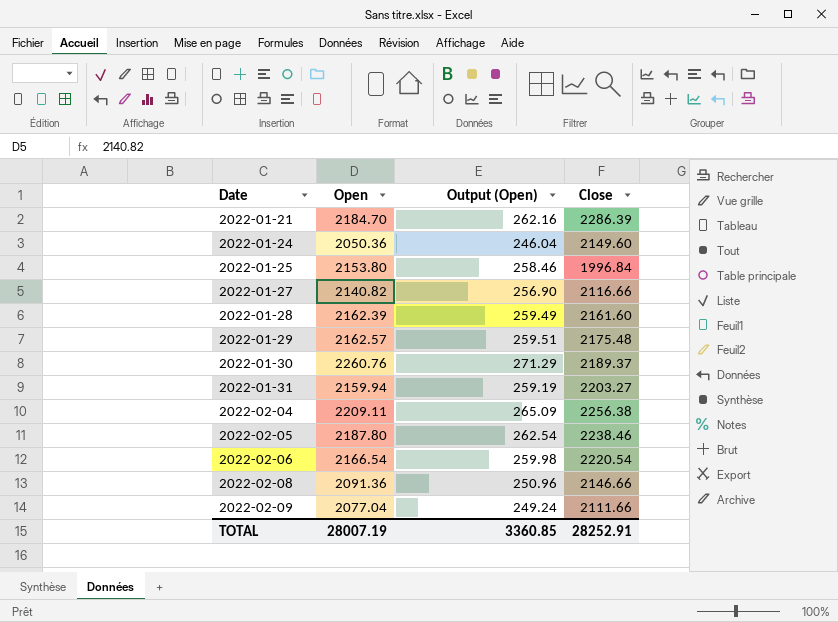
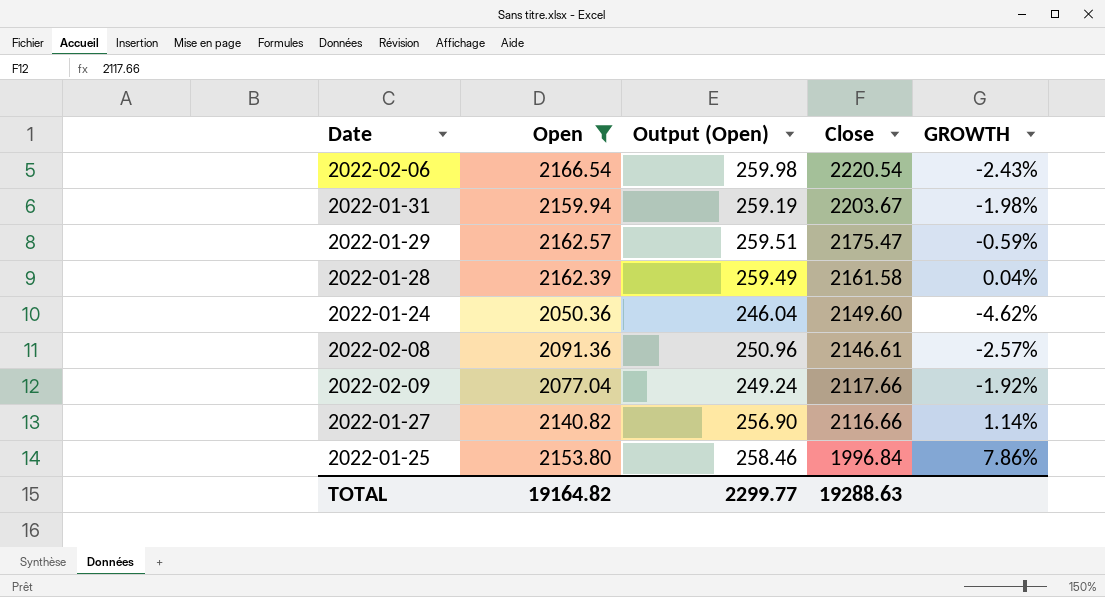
filter: none -> Open <= 2166.54
row order: Date ascending -> Close descending
column GROWTH | formula: none -> ([Open] - [Close]) / [Close]
2022-01-31 | Close: 2203.27 -> 2203.67
2022-01-29 | Close: 2175.48 -> 2175.47
2022-01-28 | Close: 2161.60 -> 2161.58
2022-02-08 | Close: 2146.66 -> 2146.61
2022-02-09 | Close: 2111.66 -> 2117.66
TOTAL | Open: 28007.19 -> 19164.82
TOTAL | Output (Open): 3360.85 -> 2299.77
TOTAL | Close: 28252.91 -> 19288.63

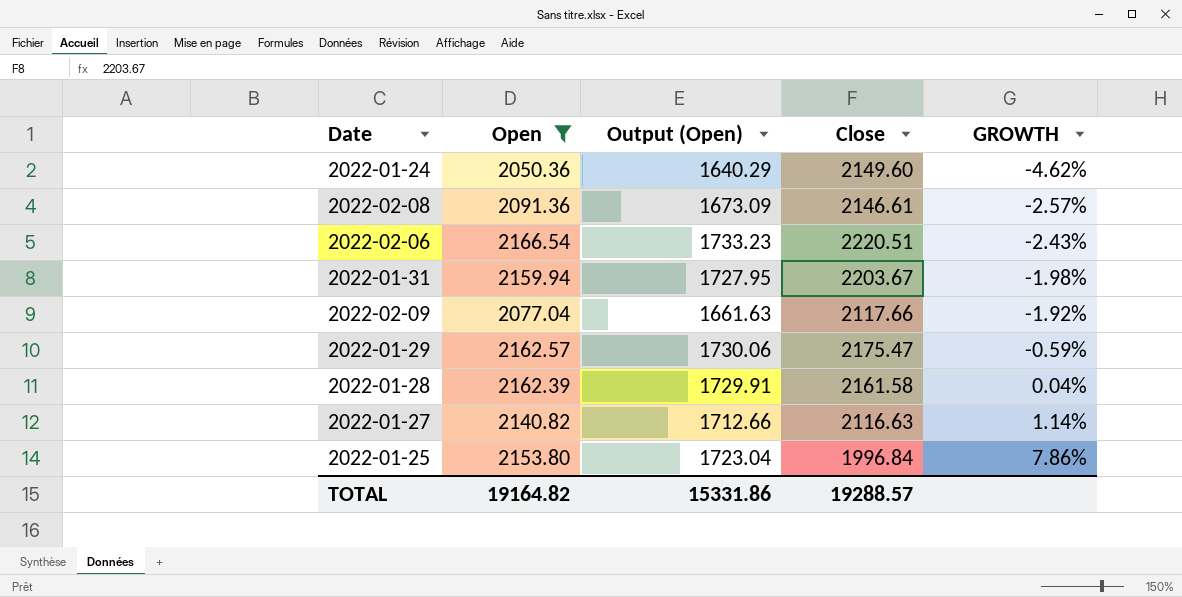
row order: Close descending -> GROWTH ascending
column Output (Open) | formula: [Open] * 0.12 -> [Open] * 0.8
2022-02-06 | Close: 2220.54 -> 2220.51
2022-01-27 | Close: 2116.66 -> 2116.63
TOTAL | Output (Open): 2299.77 -> 15331.86
TOTAL | Close: 19288.63 -> 19288.57

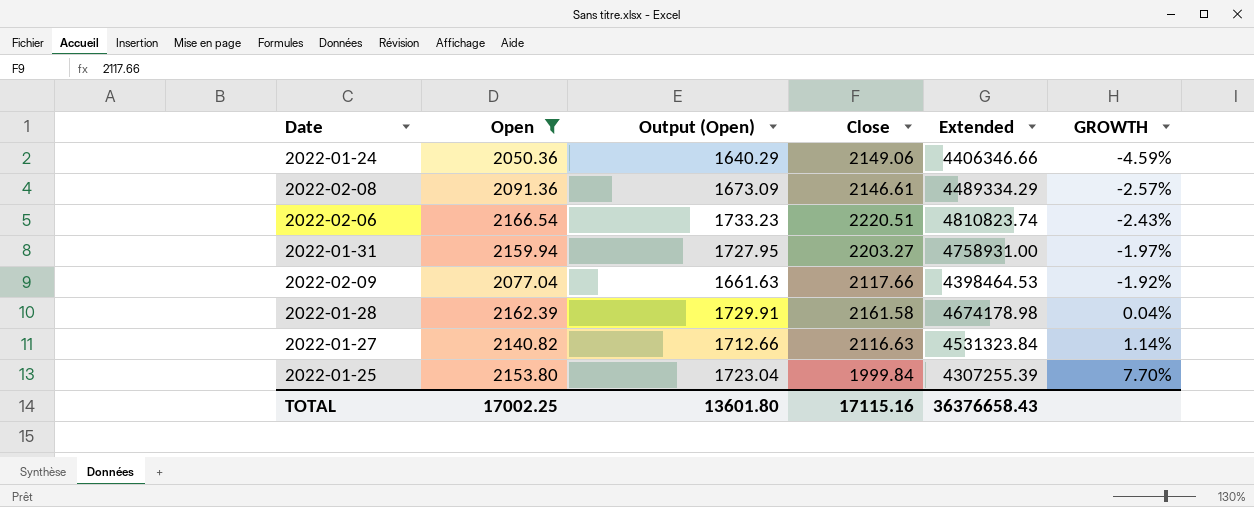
column Extended | formula: none -> [Open] * [Close]
row 2022-01-29: 2162.57 | 1730.06 | 2175.47 | -0.59% -> none
2022-01-24 | Close: 2149.60 -> 2149.06
2022-01-24 | GROWTH: -4.62% -> -4.59%
2022-01-31 | Close: 2203.67 -> 2203.27
2022-01-31 | GROWTH: -1.98% -> -1.97%
2022-01-25 | Close: 1996.84 -> 1999.84
2022-01-25 | GROWTH: 7.86% -> 7.70%
TOTAL | Open: 19164.82 -> 17002.25
TOTAL | Output (Open): 15331.86 -> 13601.80
TOTAL | Close: 19288.57 -> 17115.16

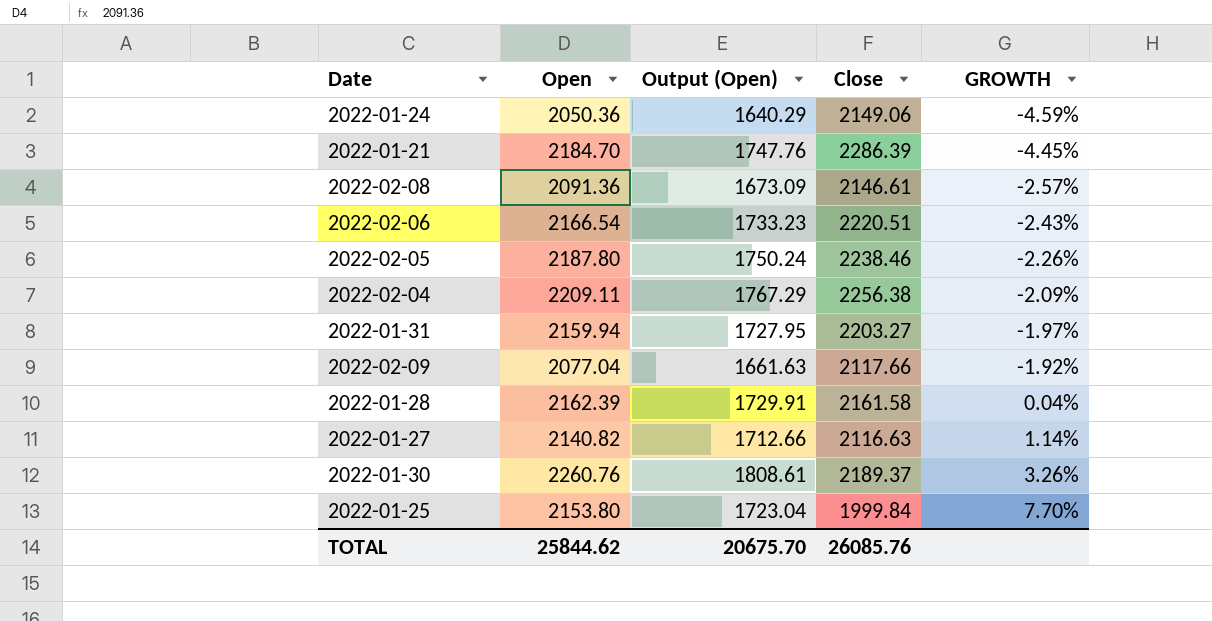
filter: Open <= 2166.54 -> none
column Extended | formula: [Open] * [Close] -> none
TOTAL | Open: 17002.25 -> 25844.62
TOTAL | Output (Open): 13601.80 -> 20675.70
TOTAL | Close: 17115.16 -> 26085.76

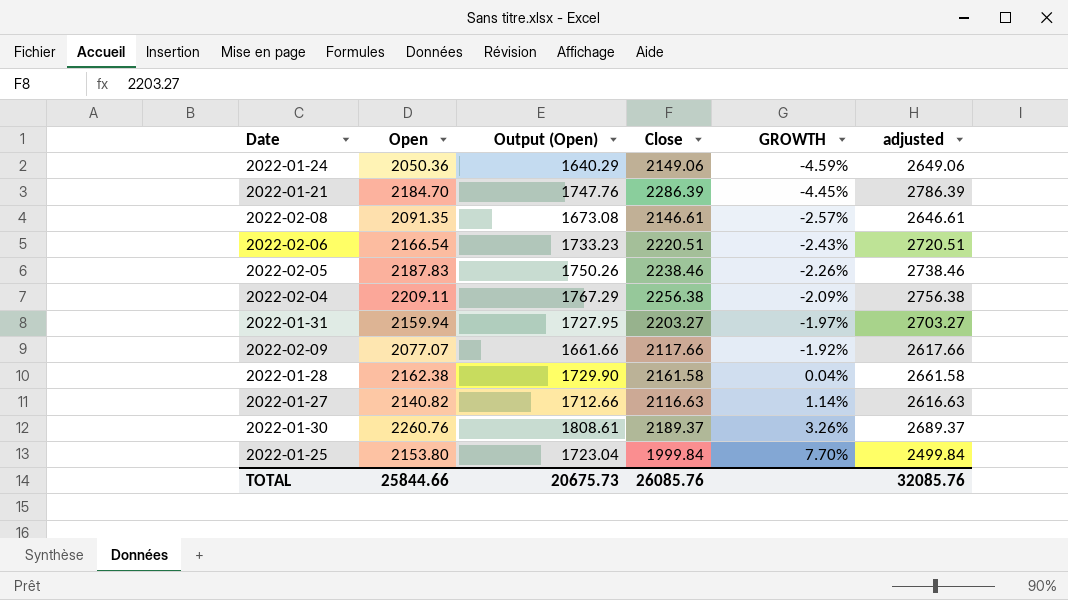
column adjusted | formula: none -> [Close] + 500
2022-02-08 | Open: 2091.36 -> 2091.35
2022-02-08 | Output (Open): 1673.09 -> 1673.08
2022-02-05 | Open: 2187.80 -> 2187.83
2022-02-05 | Output (Open): 1750.24 -> 1750.26
2022-02-09 | Open: 2077.04 -> 2077.07
2022-02-09 | Output (Open): 1661.63 -> 1661.66
2022-01-28 | Open: 2162.39 -> 2162.38
2022-01-28 | Output (Open): 1729.91 -> 1729.90
TOTAL | Open: 25844.62 -> 25844.66
TOTAL | Output (Open): 20675.70 -> 20675.73

